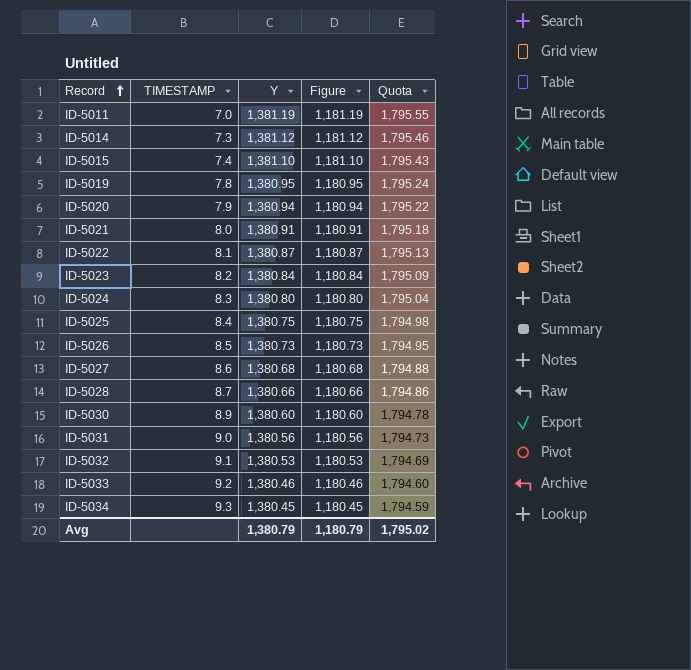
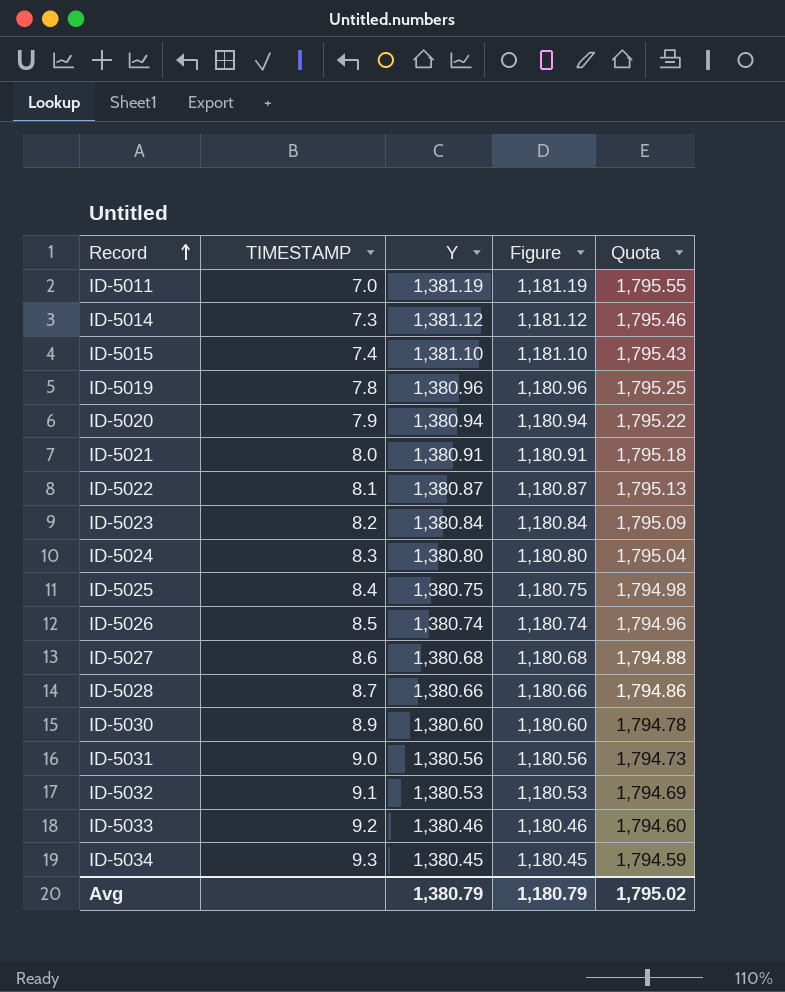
ID-5019 | Y: 1,380.95 -> 1,380.96
ID-5019 | Figure: 1,180.95 -> 1,180.96
ID-5019 | Quota: 1,795.24 -> 1,795.25
ID-5026 | Y: 1,380.73 -> 1,380.74
ID-5026 | Figure: 1,180.73 -> 1,180.74
ID-5026 | Quota: 1,794.95 -> 1,794.96

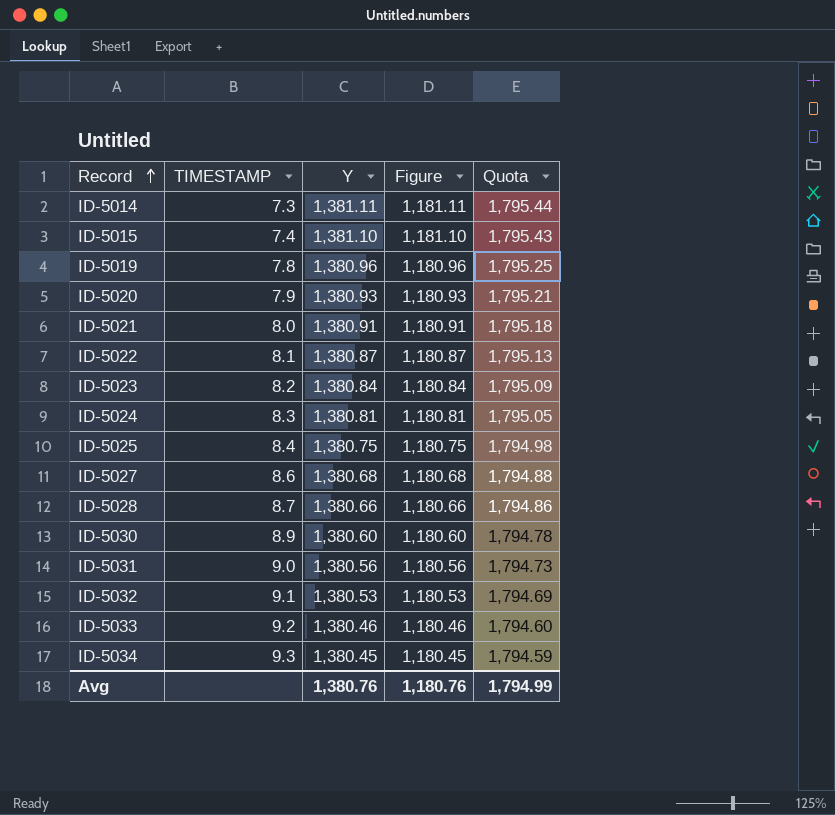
row ID-5011: 7.0 | 1,381.19 | 1,181.19 | 1,795.55 -> none
row ID-5026: 8.5 | 1,380.74 | 1,180.74 | 1,794.96 -> none
ID-5014 | Y: 1,381.12 -> 1,381.11
ID-5014 | Figure: 1,181.12 -> 1,181.11
ID-5014 | Quota: 1,795.46 -> 1,795.44
ID-5020 | Y: 1,380.94 -> 1,380.93
ID-5020 | Figure: 1,180.94 -> 1,180.93
ID-5020 | Quota: 1,795.22 -> 1,795.21
ID-5024 | Y: 1,380.80 -> 1,380.81
ID-5024 | Figure: 1,180.80 -> 1,180.81
ID-5024 | Quota: 1,795.04 -> 1,795.05
Avg | Y: 1,380.79 -> 1,380.76
Avg | Figure: 1,180.79 -> 1,180.76
Avg | Quota: 1,795.02 -> 1,794.99

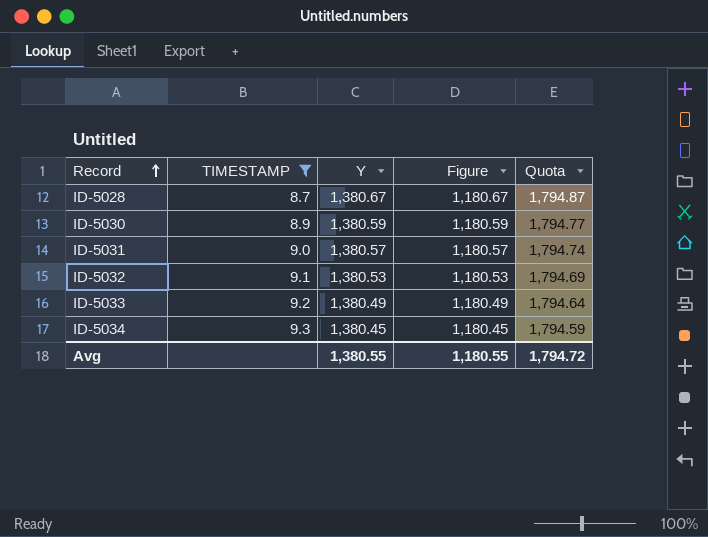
filter: none -> TIMESTAMP >= 8.7
ID-5028 | Y: 1,380.66 -> 1,380.67
ID-5028 | Figure: 1,180.66 -> 1,180.67
ID-5028 | Quota: 1,794.86 -> 1,794.87
ID-5030 | Y: 1,380.60 -> 1,380.59
ID-5030 | Figure: 1,180.60 -> 1,180.59
ID-5030 | Quota: 1,794.78 -> 1,794.77
ID-5031 | Y: 1,380.56 -> 1,380.57
ID-5031 | Figure: 1,180.56 -> 1,180.57
ID-5031 | Quota: 1,794.73 -> 1,794.74
ID-5033 | Y: 1,380.46 -> 1,380.49
ID-5033 | Figure: 1,180.46 -> 1,180.49
ID-5033 | Quota: 1,794.60 -> 1,794.64
Avg | Y: 1,380.76 -> 1,380.55
Avg | Figure: 1,180.76 -> 1,180.55
Avg | Quota: 1,794.99 -> 1,794.72

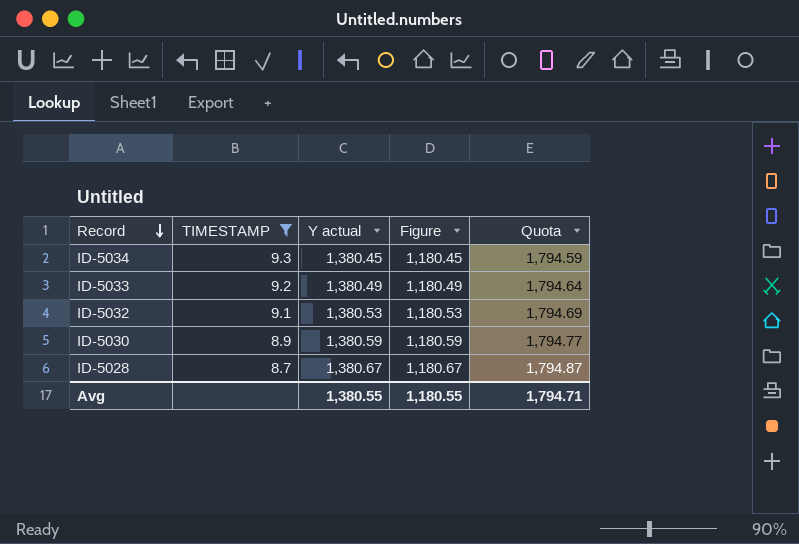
row order: Record ascending -> Record descending
column name: Y -> Y actual
row ID-5031: 9.0 | 1,380.57 | 1,180.57 | 1,794.74 -> none
Avg | Quota: 1,794.72 -> 1,794.71

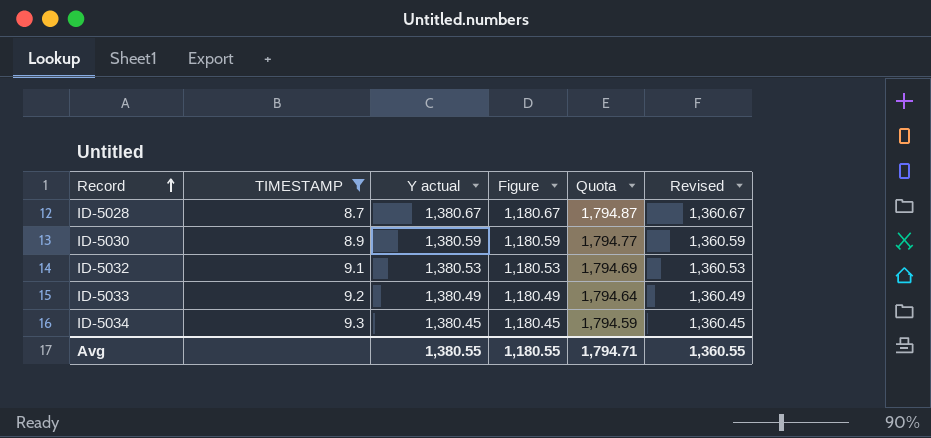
row order: Record descending -> Record ascending
column Revised | formula: none -> [Y actual] - 20

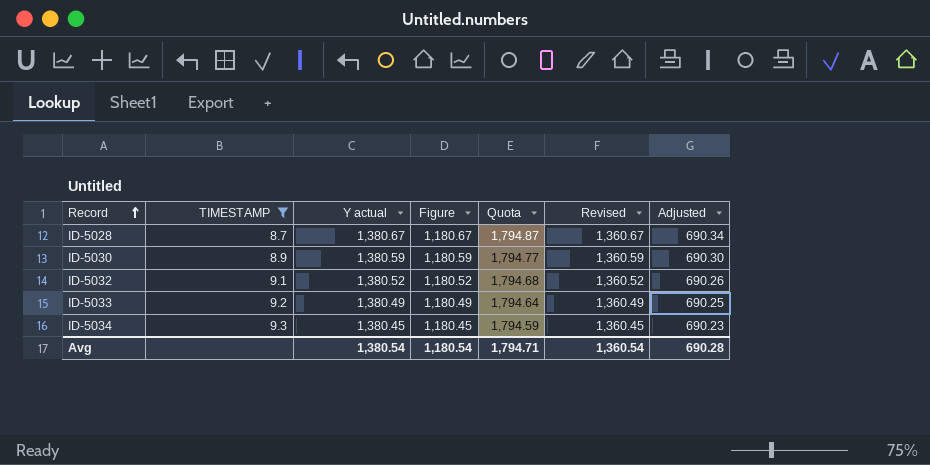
column Adjusted | formula: none -> [Y actual] * 0.5
ID-5032 | Y actual: 1,380.53 -> 1,380.52
ID-5032 | Figure: 1,180.53 -> 1,180.52
ID-5032 | Quota: 1,794.69 -> 1,794.68
ID-5032 | Revised: 1,360.53 -> 1,360.52
Avg | Y actual: 1,380.55 -> 1,380.54
Avg | Figure: 1,180.55 -> 1,180.54
Avg | Revised: 1,360.55 -> 1,360.54

